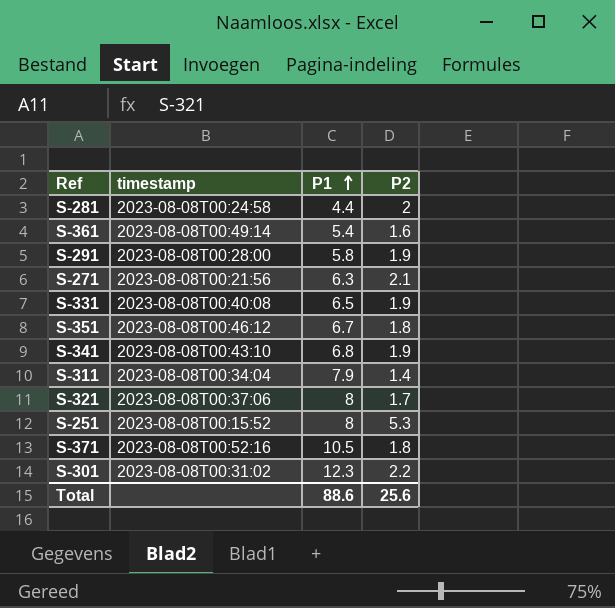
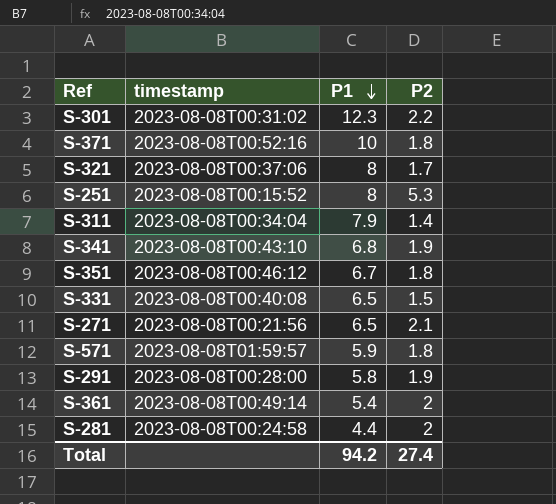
row order: P1 ascending -> P1 descending
S-371 | P1: 10.5 -> 10
S-331 | P2: 1.9 -> 1.5
S-271 | P1: 6.3 -> 6.5
row S-571: none -> 2023-08-08T01:59:57 | 5.9 | 1.8
S-361 | P2: 1.6 -> 2
Total | P1: 88.6 -> 94.2
Total | P2: 25.6 -> 27.4

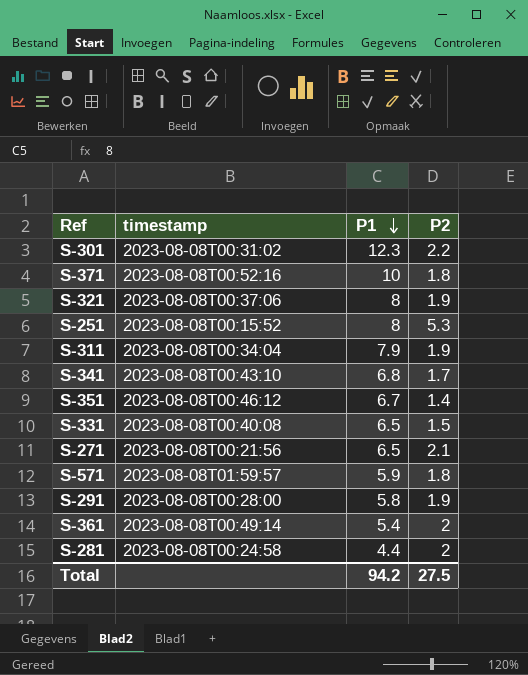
S-321 | P2: 1.7 -> 1.9
S-311 | P2: 1.4 -> 1.9
S-341 | P2: 1.9 -> 1.7
S-351 | P2: 1.8 -> 1.4
Total | P2: 27.4 -> 27.5

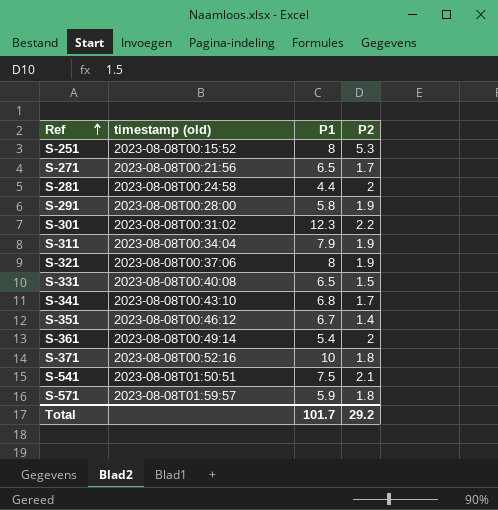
row order: P1 descending -> Ref ascending
column name: timestamp -> timestamp (old)
S-271 | P2: 2.1 -> 1.7
row S-541: none -> 2023-08-08T01:50:51 | 7.5 | 2.1
Total | P1: 94.2 -> 101.7
Total | P2: 27.5 -> 29.2

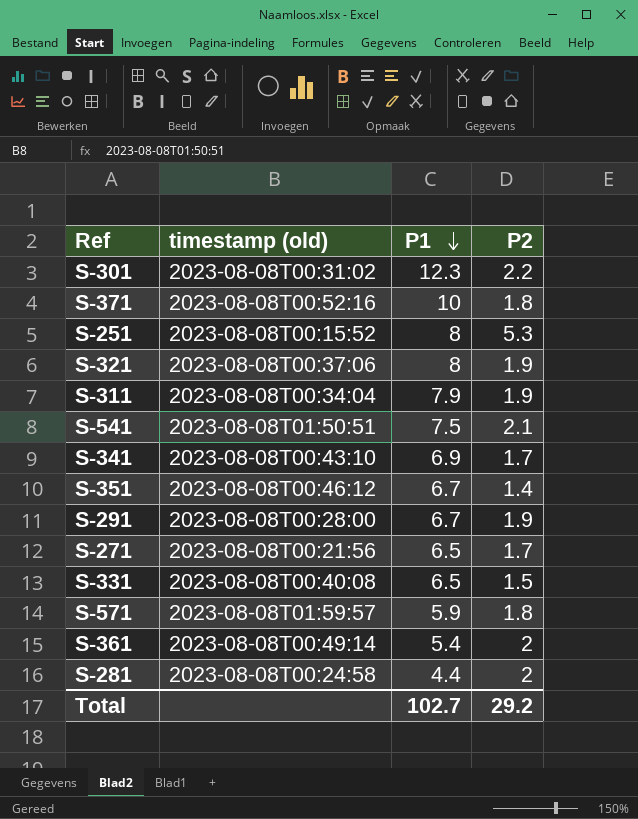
row order: Ref ascending -> P1 descending
S-341 | P1: 6.8 -> 6.9
S-291 | P1: 5.8 -> 6.7
Total | P1: 101.7 -> 102.7

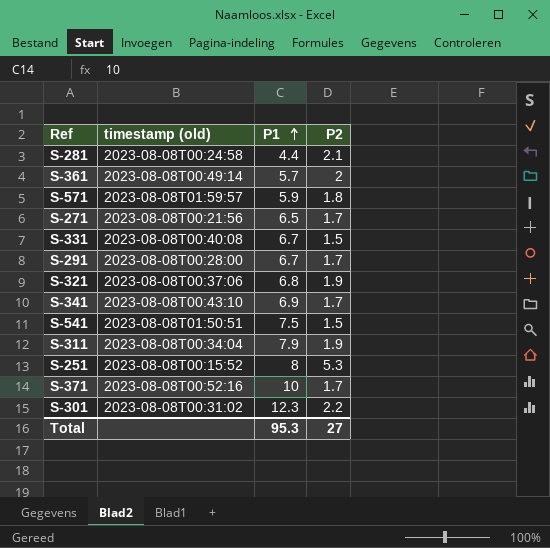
row order: P1 descending -> P1 ascending
row S-351: 2023-08-08T00:46:12 | 6.7 | 1.4 -> none
S-281 | P2: 2 -> 2.1
S-361 | P1: 5.4 -> 5.7
S-331 | P1: 6.5 -> 6.7
S-291 | P2: 1.9 -> 1.7
S-321 | P1: 8 -> 6.8
S-541 | P2: 2.1 -> 1.5
S-371 | P2: 1.8 -> 1.7
Total | P1: 102.7 -> 95.3
Total | P2: 29.2 -> 27

